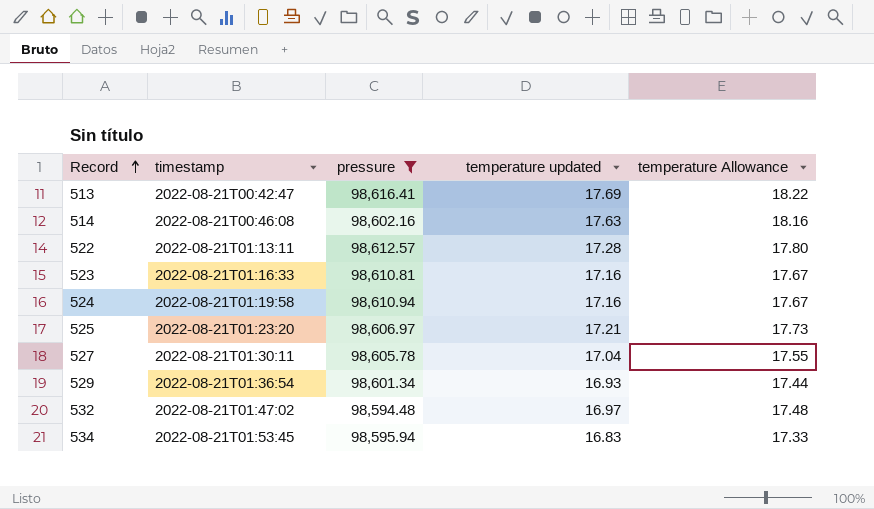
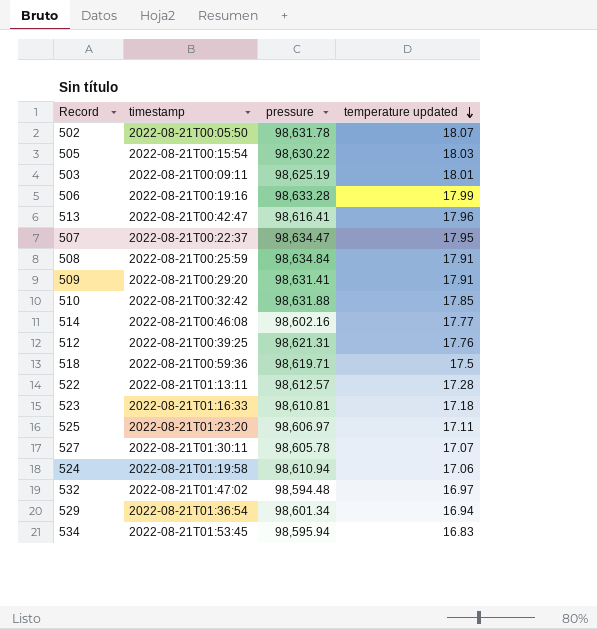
filter: pressure <= 98,616.41 -> none
row order: Record ascending -> temperature updated descending
column temperature Allowance | formula: [temperature updated] * 1.03 -> none
513 | temperature updated: 17.69 -> 17.96
514 | temperature updated: 17.63 -> 17.77
523 | temperature updated: 17.16 -> 17.18
525 | temperature updated: 17.21 -> 17.11
527 | temperature updated: 17.04 -> 17.07
524 | temperature updated: 17.16 -> 17.06
529 | temperature updated: 16.93 -> 16.94

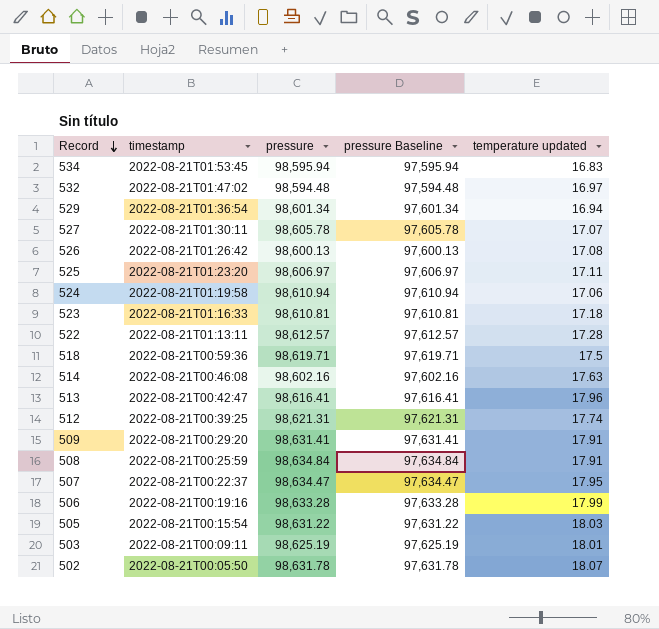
row order: temperature updated descending -> Record descending
column pressure Baseline | formula: none -> [pressure] - 1000
row 510: 2022-08-21T00:32:42 | 98,631.88 | 17.85 -> none
row 526: none -> 2022-08-21T01:26:42 | 98,600.13 | 97,600.13 | 17.08
514 | temperature updated: 17.77 -> 17.63
512 | temperature updated: 17.76 -> 17.74
505 | pressure: 98,630.22 -> 98,631.22

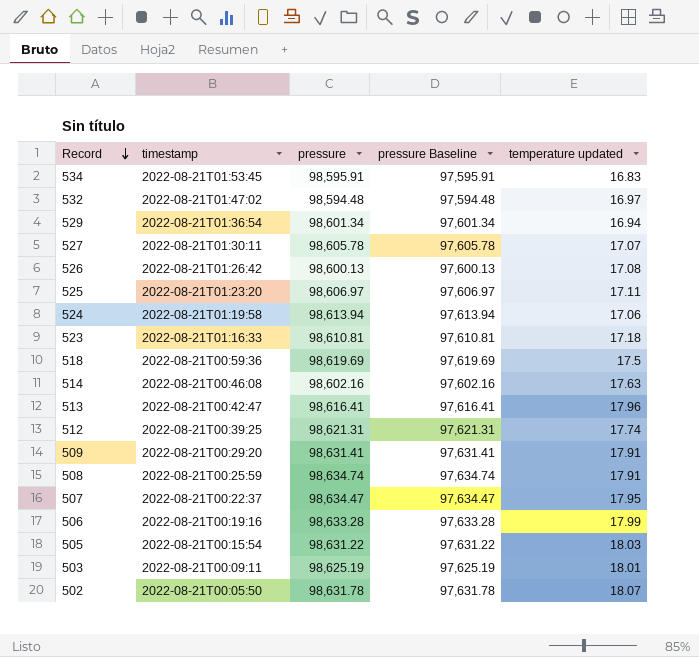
row 522: 2022-08-21T01:13:11 | 98,612.57 | 97,612.57 | 17.28 -> none
534 | pressure: 98,595.94 -> 98,595.91
534 | pressure Baseline: 97,595.94 -> 97,595.91
524 | pressure: 98,610.94 -> 98,613.94
524 | pressure Baseline: 97,610.94 -> 97,613.94
518 | pressure: 98,619.71 -> 98,619.69
518 | pressure Baseline: 97,619.71 -> 97,619.69
508 | pressure: 98,634.84 -> 98,634.74
508 | pressure Baseline: 97,634.84 -> 97,634.74

